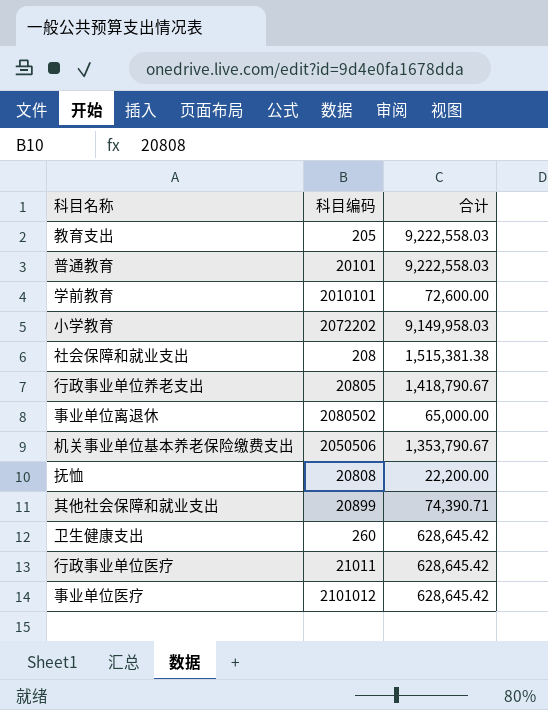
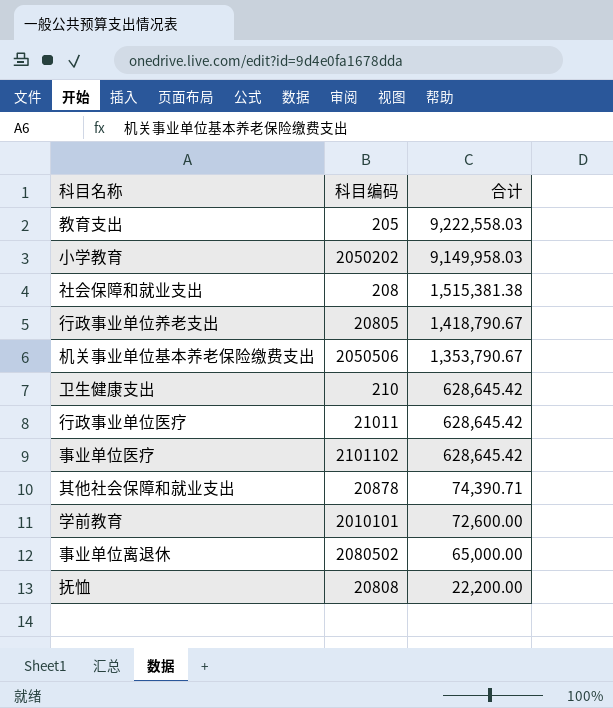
row order: none -> 合计 descending
row 普通教育: 20101 | 9,222,558.03 -> none
小学教育 | 科目编码: 2072202 -> 2050202
卫生健康支出 | 科目编码: 260 -> 210
事业单位医疗 | 科目编码: 2101012 -> 2101102
其他社会保障和就业支出 | 科目编码: 20899 -> 20878

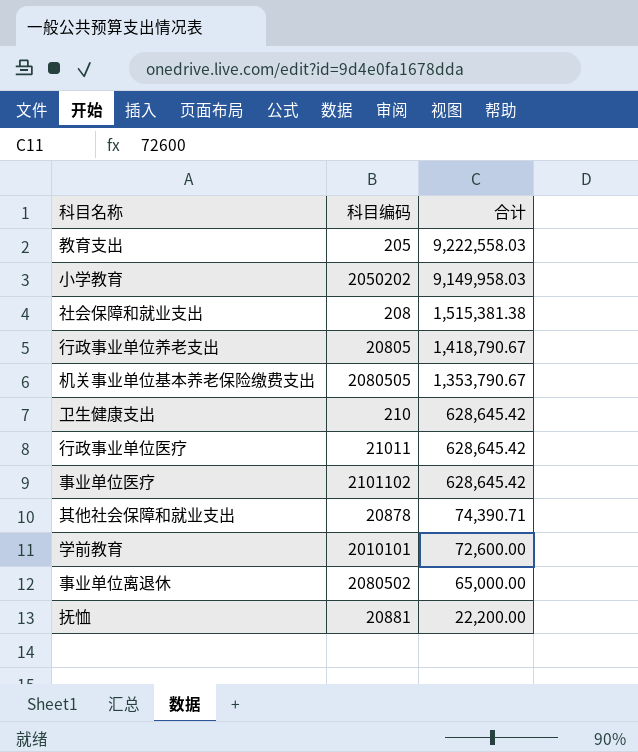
机关事业单位基本养老保险缴费支出 | 科目编码: 2050506 -> 2080505
抚恤 | 科目编码: 20808 -> 20881

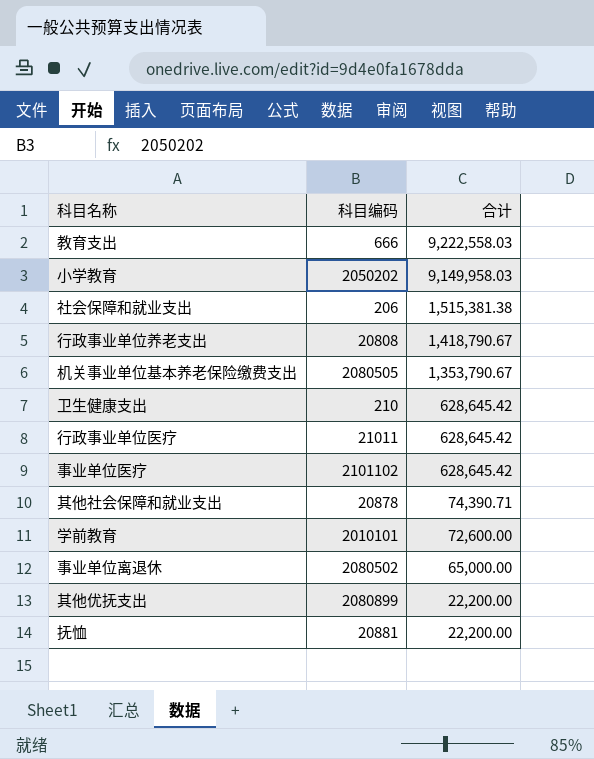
教育支出 | 科目编码: 205 -> 666
社会保障和就业支出 | 科目编码: 208 -> 206
行政事业单位养老支出 | 科目编码: 20805 -> 20808
row 其他优抚支出: none -> 2080899 | 22,200.00

